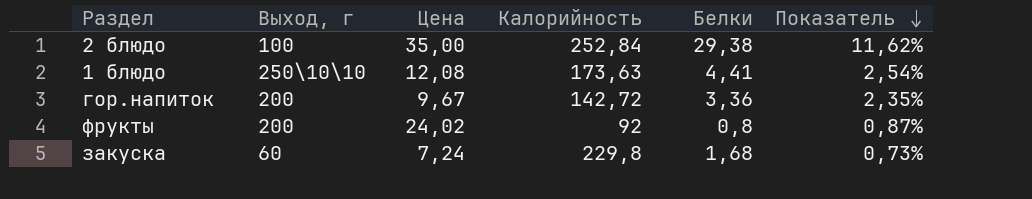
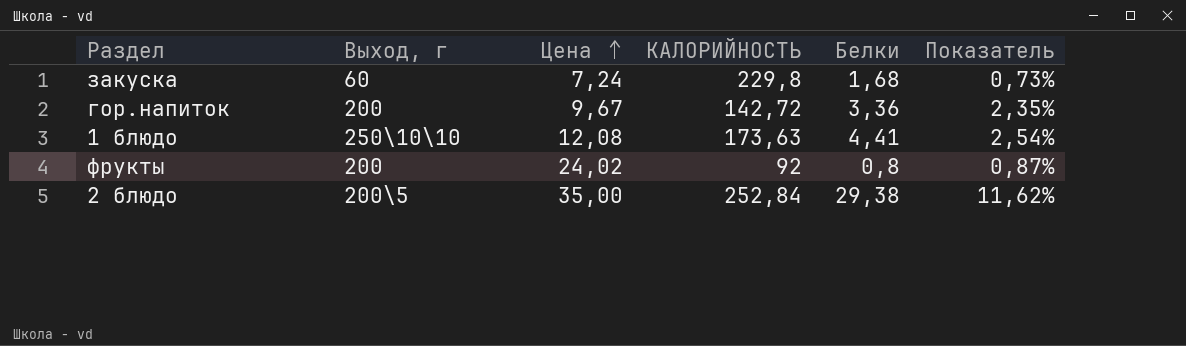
row order: Показатель descending -> Цена ascending
column name: Калорийность -> КАЛОРИЙНОСТЬ
2 блюдо | Выход, г: 100 -> 200\5

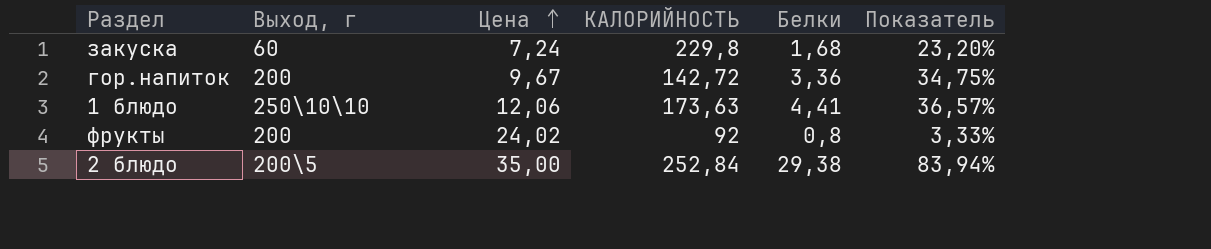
column Показатель | formula: [Белки] / [КАЛОРИЙНОСТЬ] -> [Белки] / [Цена]
1 блюдо | Цена: 12,08 -> 12,06

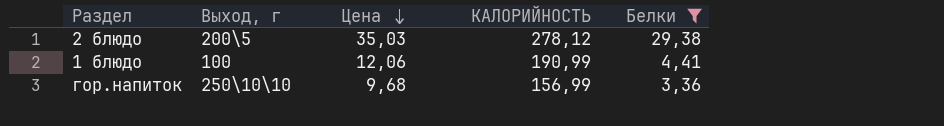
filter: none -> Белки >= 3,36
row order: Цена ascending -> Цена descending
column Показатель | formula: [Белки] / [Цена] -> none
2 блюдо | Цена: 35,00 -> 35,03
2 блюдо | КАЛОРИЙНОСТЬ: 252,84 -> 278,12
1 блюдо | Выход, г: 250\10\10 -> 100
1 блюдо | КАЛОРИЙНОСТЬ: 173,63 -> 190,99
гор.напиток | Выход, г: 200 -> 250\10\10
гор.напиток | Цена: 9,67 -> 9,68
гор.напиток | КАЛОРИЙНОСТЬ: 142,72 -> 156,99

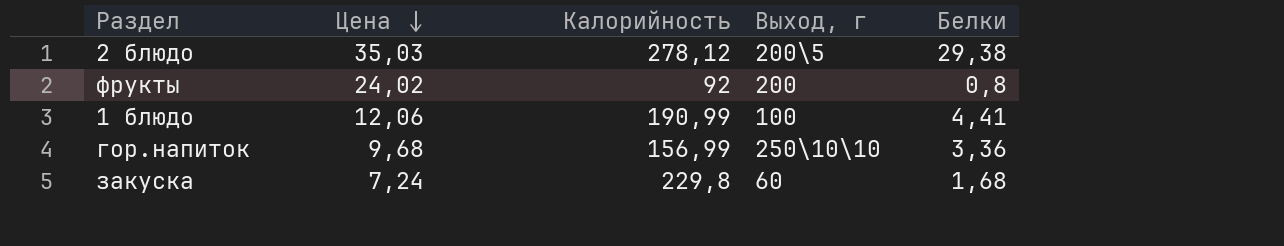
filter: Белки >= 3,36 -> none
column name: КАЛОРИЙНОСТЬ -> Калорийность
column Выход, г | position: 2 -> 4

